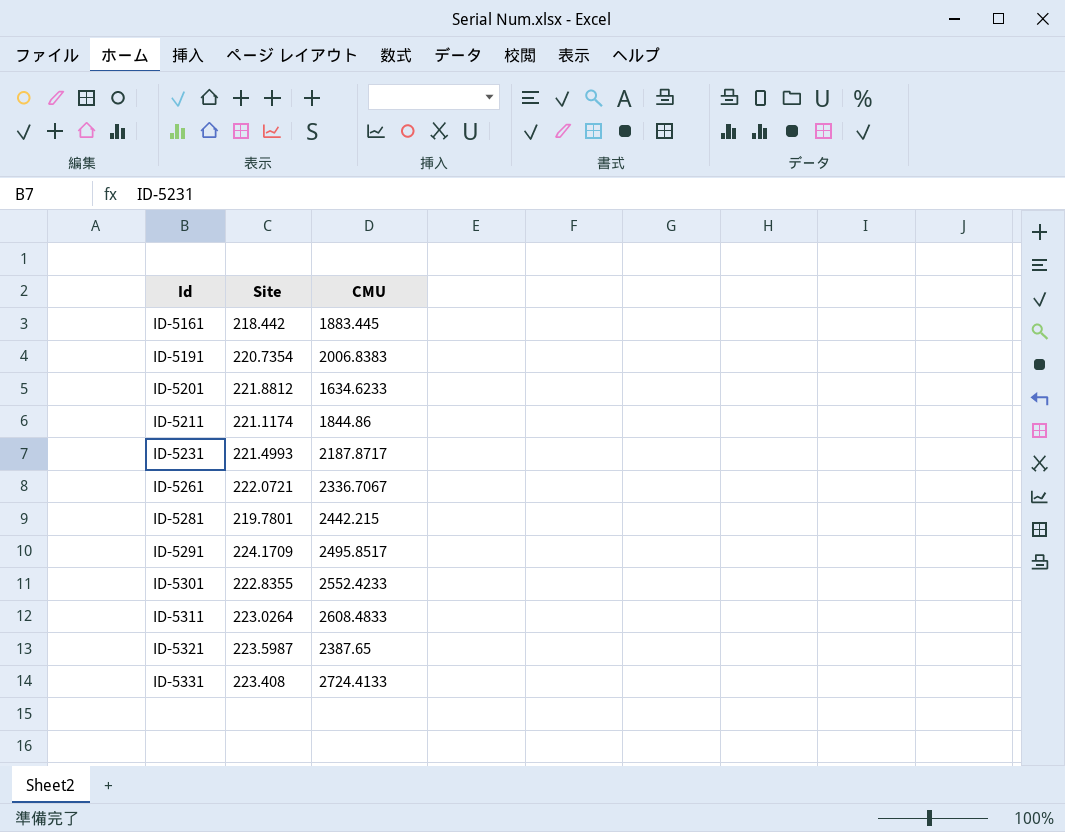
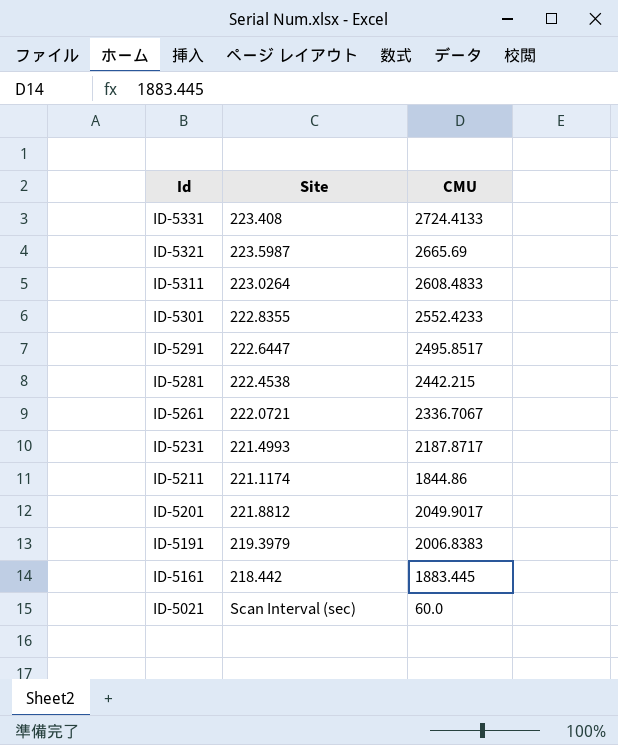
row order: Id ascending -> Id descending
ID-5321 | CMU: 2387.65 -> 2665.69
ID-5291 | Site: 224.1709 -> 222.6447
ID-5281 | Site: 219.7801 -> 222.4538
ID-5201 | CMU: 1634.6233 -> 2049.9017
ID-5191 | Site: 220.7354 -> 219.3979
row ID-5021: none -> Scan Interval (sec) | 60.0

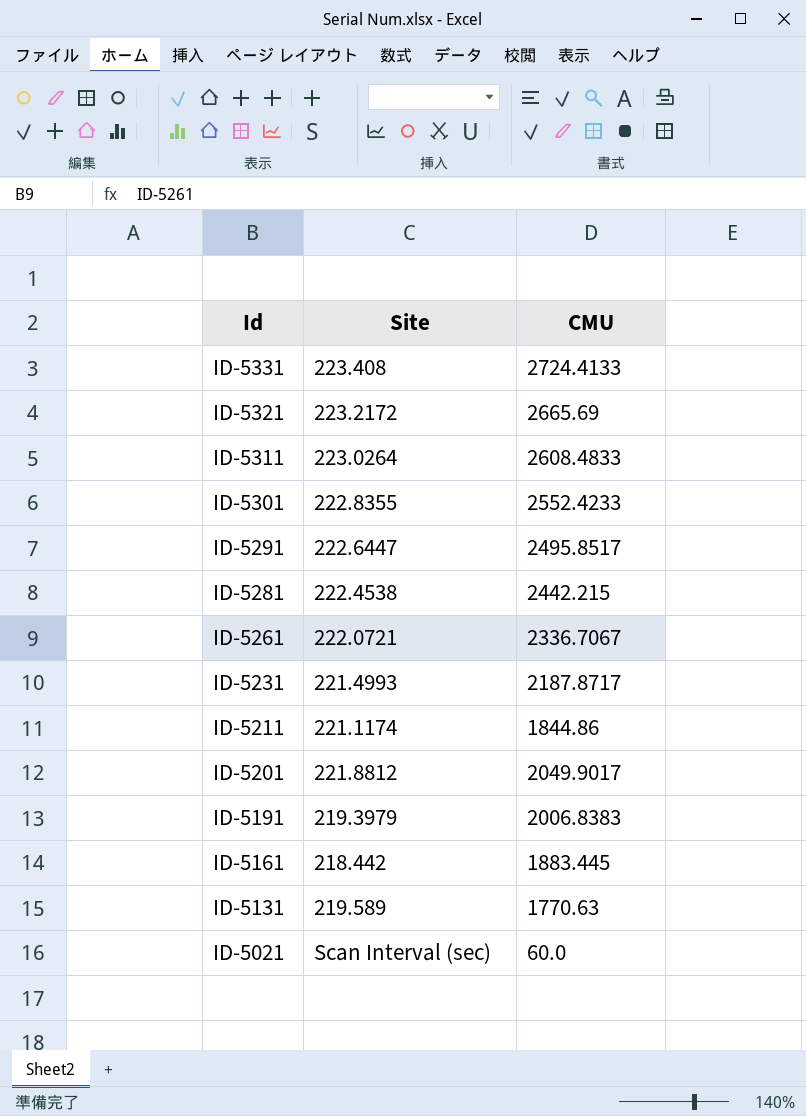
ID-5321 | Site: 223.5987 -> 223.2172
row ID-5131: none -> 219.589 | 1770.63

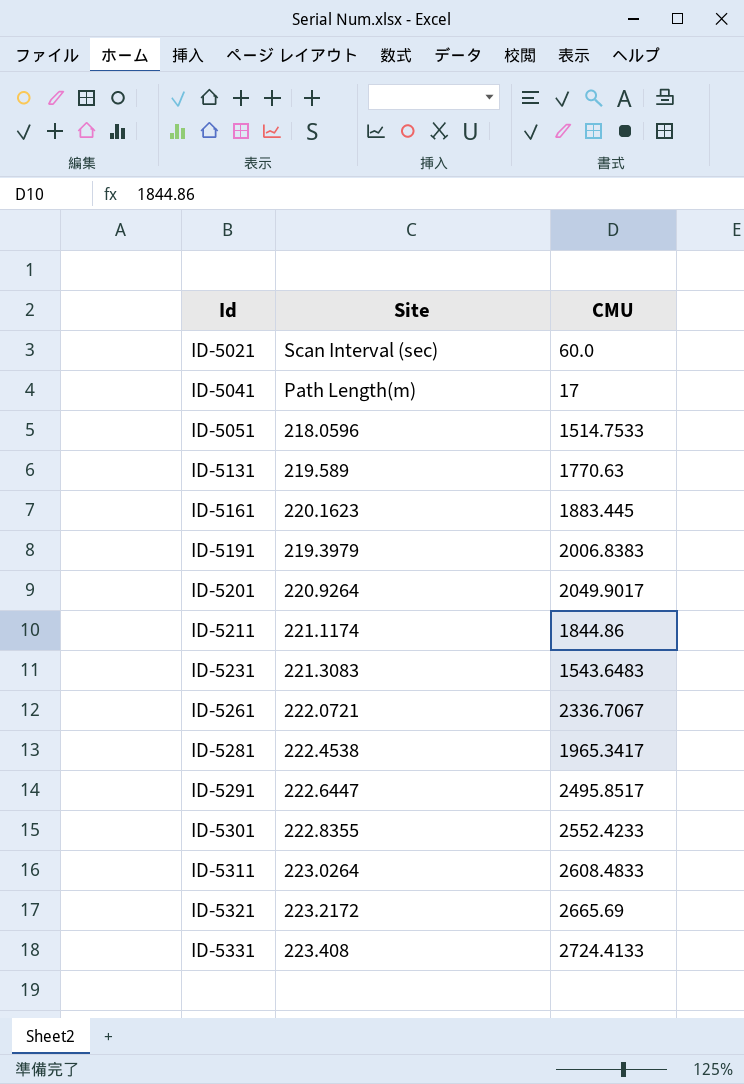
row order: Id descending -> Id ascending
row ID-5041: none -> Path Length(m) | 17
row ID-5051: none -> 218.0596 | 1514.7533
ID-5161 | Site: 218.442 -> 220.1623
ID-5201 | Site: 221.8812 -> 220.9264
ID-5231 | Site: 221.4993 -> 221.3083
ID-5231 | CMU: 2187.8717 -> 1543.6483
ID-5281 | CMU: 2442.215 -> 1965.3417

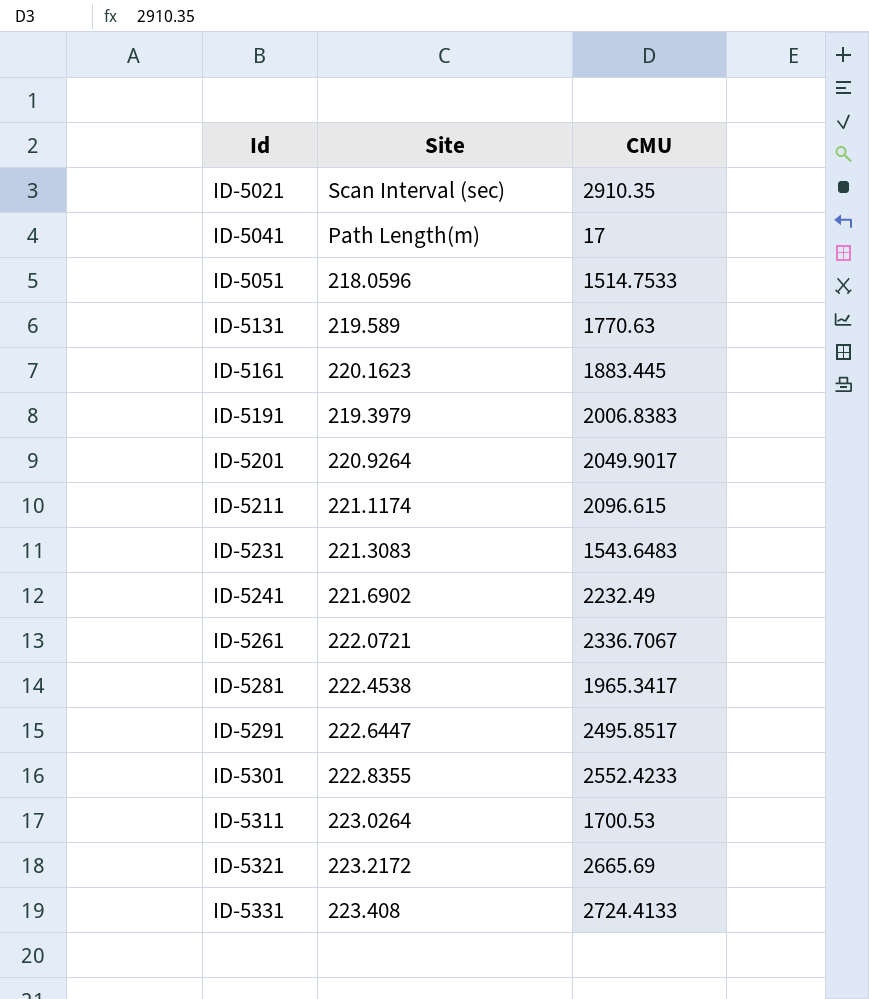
ID-5021 | CMU: 60.0 -> 2910.35
ID-5211 | CMU: 1844.86 -> 2096.615
row ID-5241: none -> 221.6902 | 2232.49
ID-5311 | CMU: 2608.4833 -> 1700.53

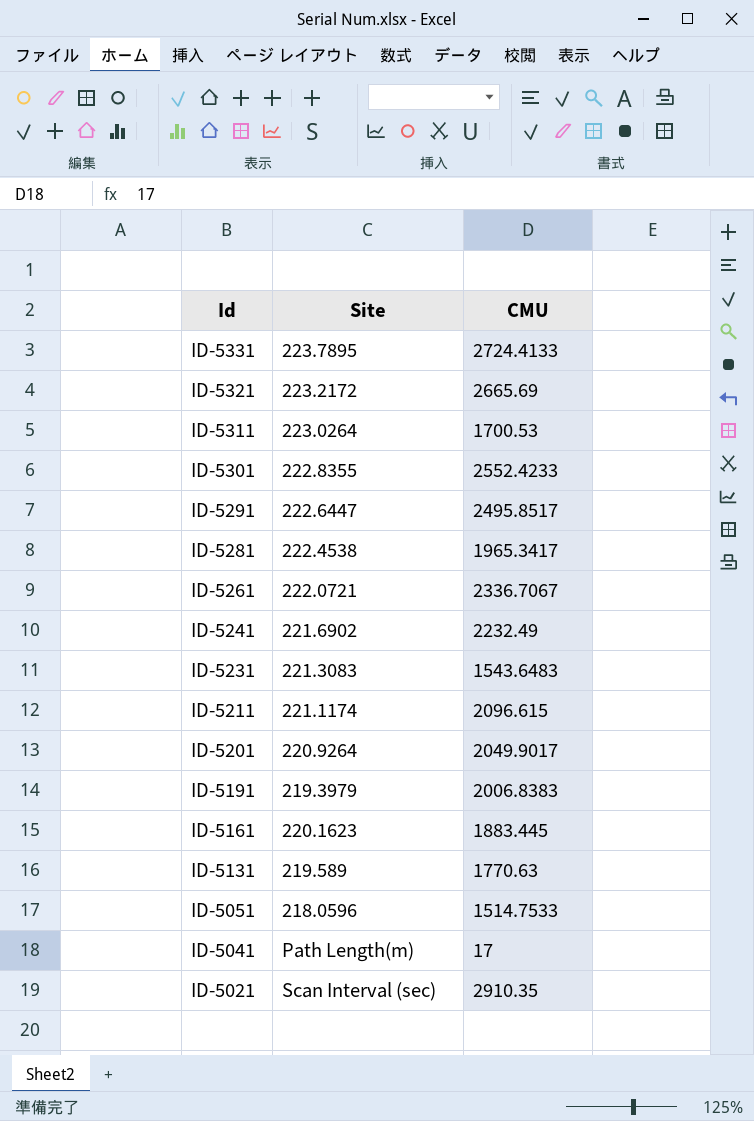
row order: Id ascending -> Id descending
ID-5331 | Site: 223.408 -> 223.7895

